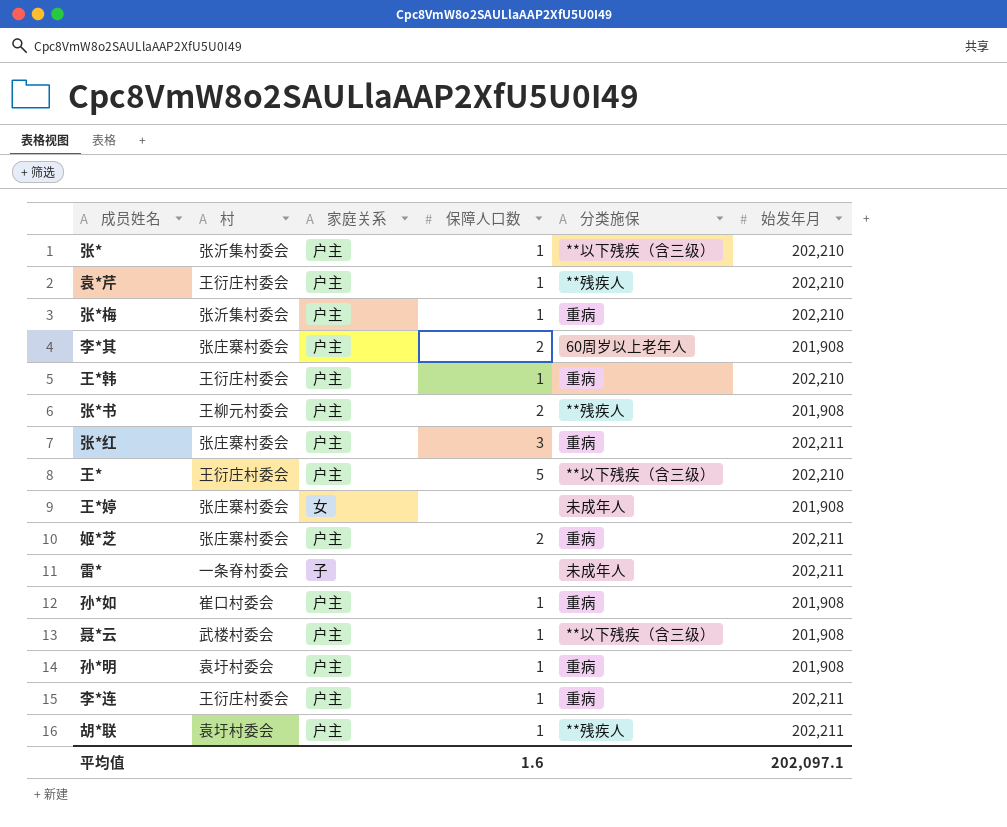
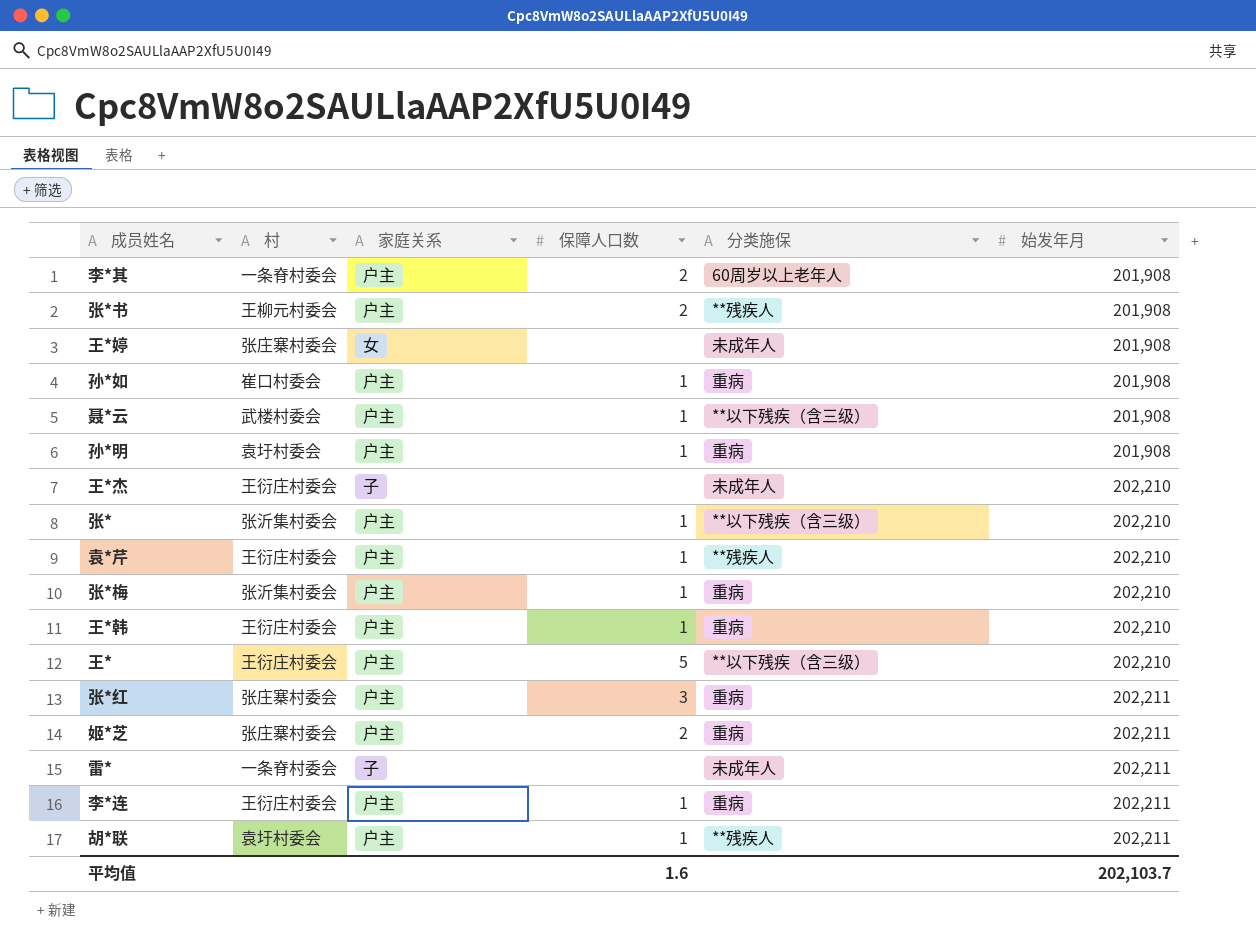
row order: none -> 始发年月 ascending
李*其 | 村: 张庄寨村委会 -> 一条脊村委会
row 王*杰: none -> 王衍庄村委会 | 子 | none | 未成年人 | 202,210
平均值 | 始发年月: 202,097.1 -> 202,103.7

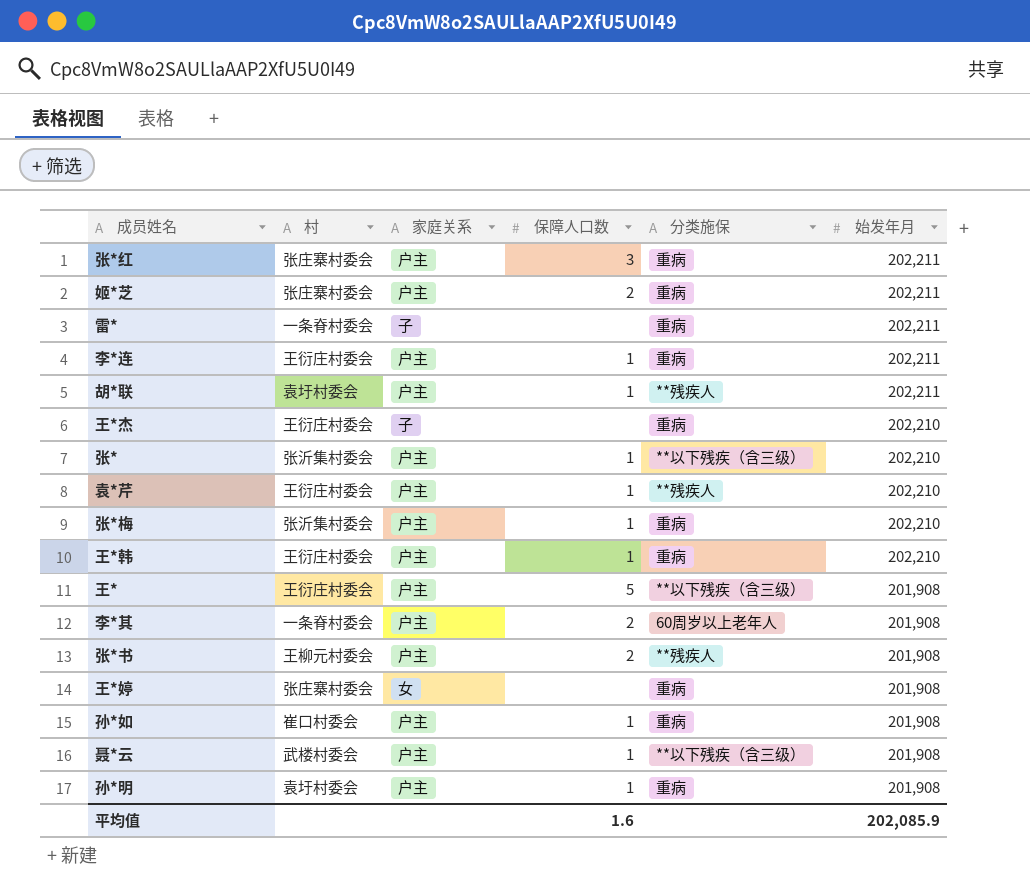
row order: 始发年月 ascending -> 始发年月 descending
雷* | 分类施保: 未成年人 -> 重病
王*杰 | 分类施保: 未成年人 -> 重病
王* | 始发年月: 202,210 -> 201,908
王*婷 | 分类施保: 未成年人 -> 重病
平均值 | 始发年月: 202,103.7 -> 202,085.9

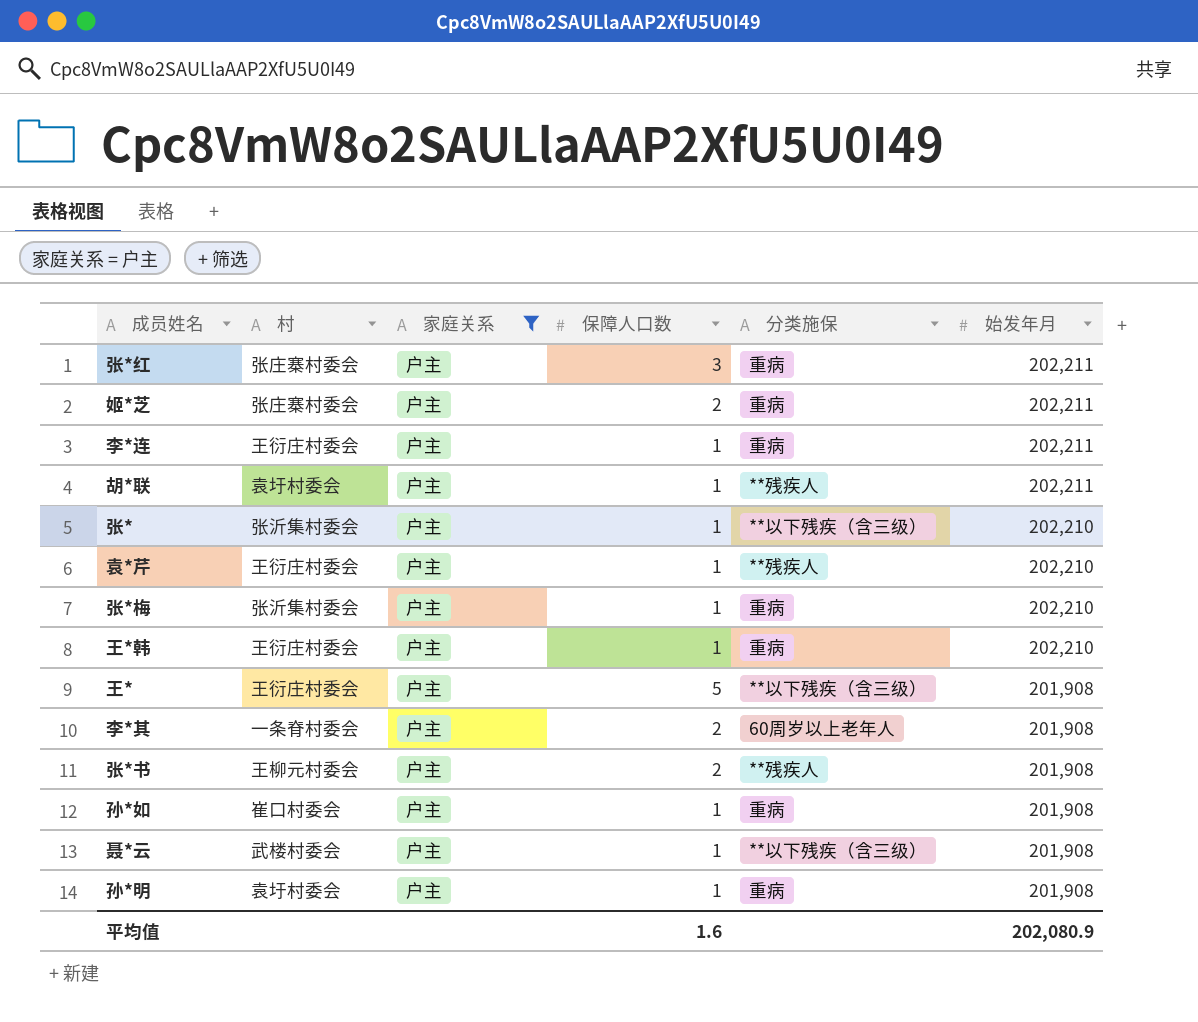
filter: none -> 家庭关系 = 户主
平均值 | 始发年月: 202,085.9 -> 202,080.9

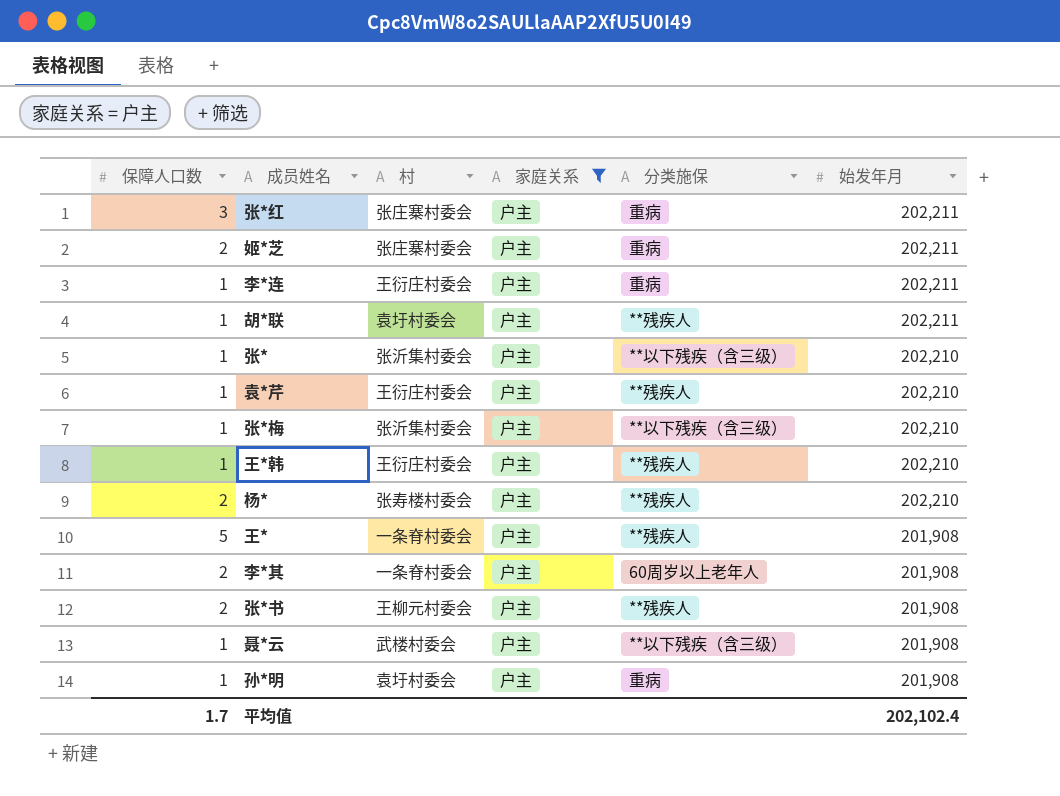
column 保障人口数 | position: 4 -> 1
row 孙*如: 崔口村委会 | 户主 | 1 | 重病 | 201,908 -> none
张*梅 | 分类施保: 重病 -> **以下残疾（含三级）
王*韩 | 分类施保: 重病 -> **残疾人
row 杨*: none -> 2 | 张寿楼村委会 | 户主 | **残疾人 | 202,210
王* | 村: 王衍庄村委会 -> 一条脊村委会
王* | 分类施保: **以下残疾（含三级） -> **残疾人
平均值 | 保障人口数: 1.6 -> 1.7
平均值 | 始发年月: 202,080.9 -> 202,102.4

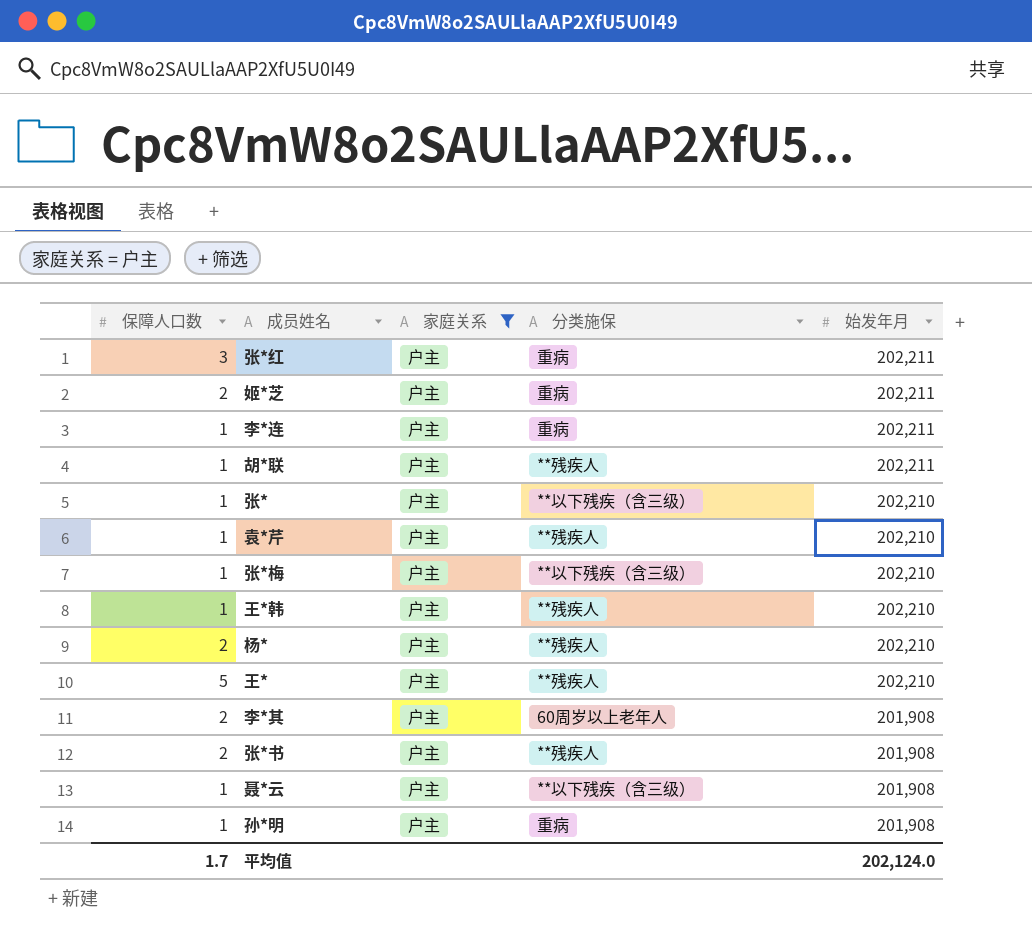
column 村 | position: 3 -> none
王* | 始发年月: 201,908 -> 202,210
平均值 | 始发年月: 202,102.4 -> 202,124.0

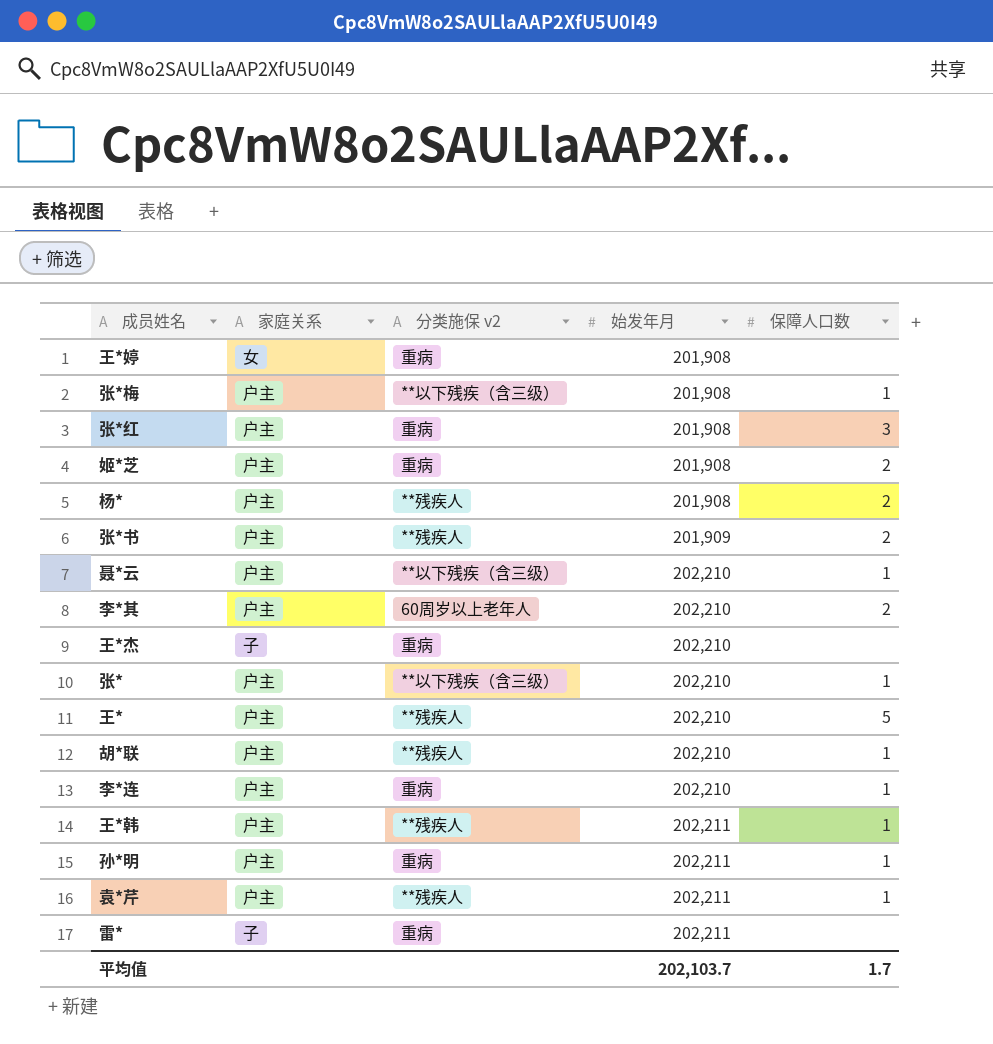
filter: 家庭关系 = 户主 -> none
row order: 始发年月 descending -> 始发年月 ascending
column name: 分类施保 -> 分类施保 v2
column 保障人口数 | position: 1 -> 5
张*梅 | 始发年月: 202,210 -> 201,908
张*红 | 始发年月: 202,211 -> 201,908
姬*芝 | 始发年月: 202,211 -> 201,908
杨* | 始发年月: 202,210 -> 201,908
张*书 | 始发年月: 201,908 -> 201,909
聂*云 | 始发年月: 201,908 -> 202,210
李*其 | 始发年月: 201,908 -> 202,210
胡*联 | 始发年月: 202,211 -> 202,210
李*连 | 始发年月: 202,211 -> 202,210
王*韩 | 始发年月: 202,210 -> 202,211
孙*明 | 始发年月: 201,908 -> 202,211
袁*芹 | 始发年月: 202,210 -> 202,211
平均值 | 始发年月: 202,124.0 -> 202,103.7

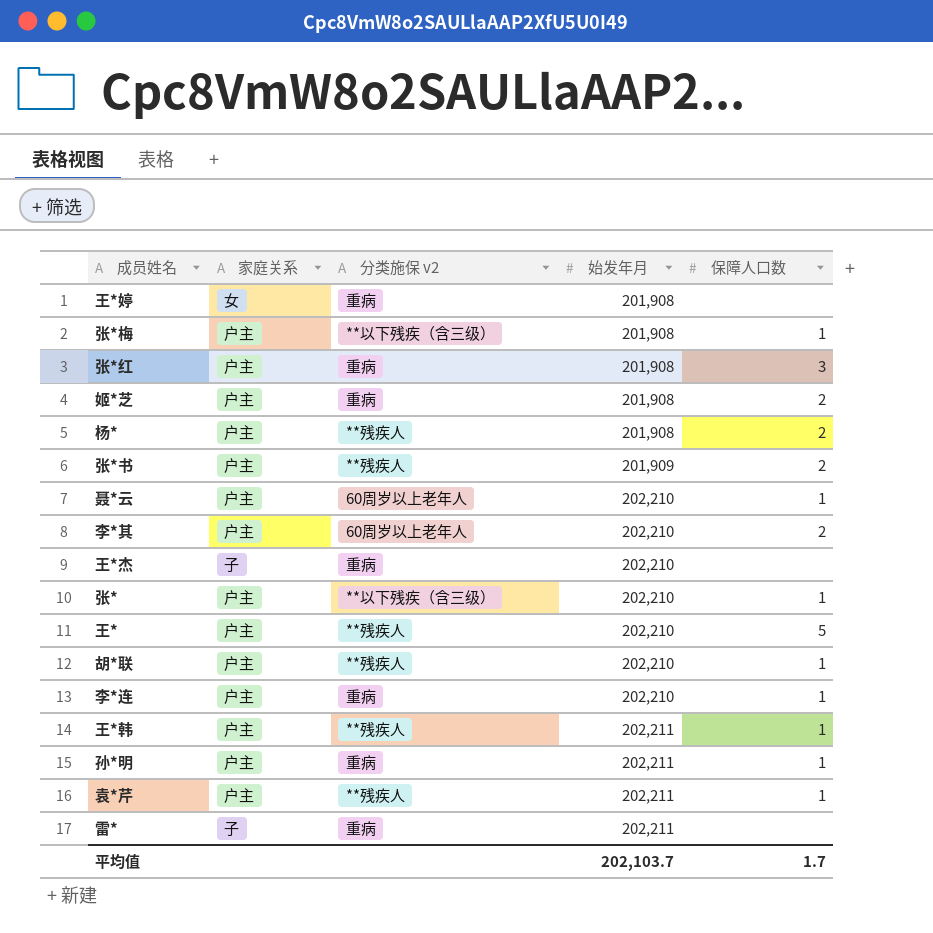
聂*云 | 分类施保 v2: **以下残疾（含三级） -> 60周岁以上老年人

